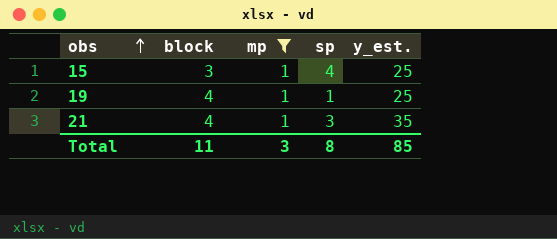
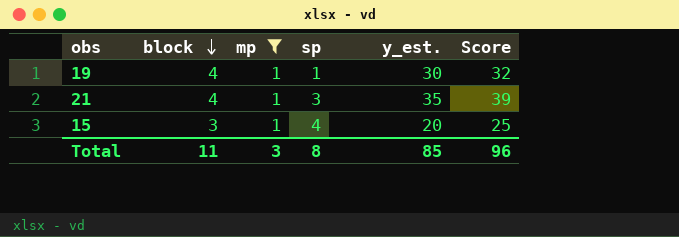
row order: obs ascending -> block descending
column Score | formula: none -> [mp] + [sp] + [y_est.]
19 | y_est.: 25 -> 30
15 | y_est.: 25 -> 20

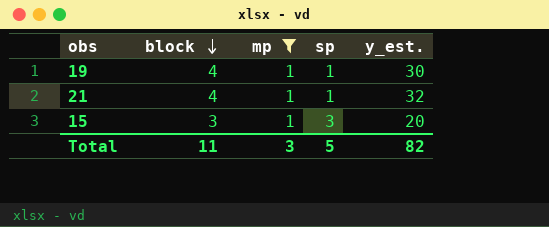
column Score | formula: [mp] + [sp] + [y_est.] -> none
21 | sp: 3 -> 1
21 | y_est.: 35 -> 32
15 | sp: 4 -> 3
Total | sp: 8 -> 5
Total | y_est.: 85 -> 82

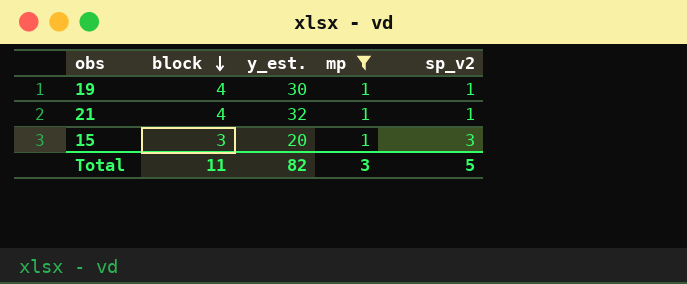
column y_est. | position: 5 -> 3
column name: sp -> sp_v2

